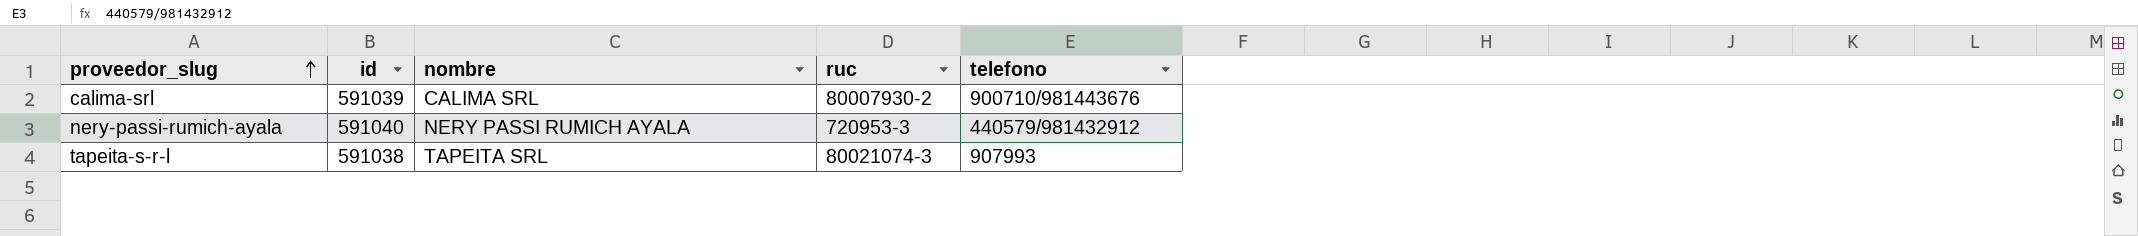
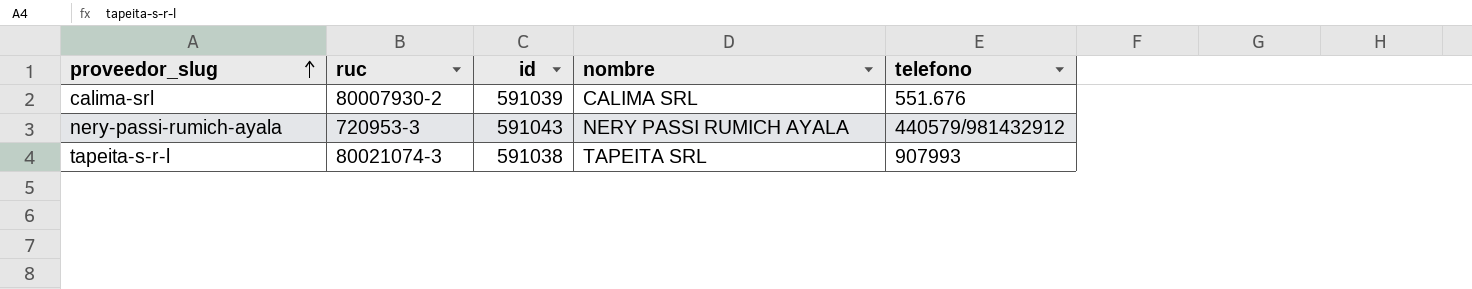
column ruc | position: 4 -> 2
calima-srl | telefono: 900710/981443676 -> 551.676
nery-passi-rumich-ayala | id: 591040 -> 591043

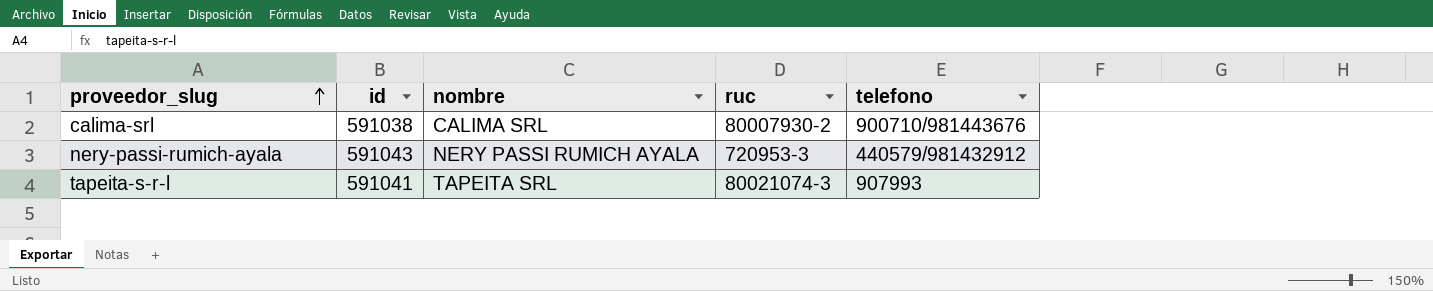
column ruc | position: 2 -> 4
calima-srl | id: 591039 -> 591038
calima-srl | telefono: 551.676 -> 900710/981443676
tapeita-s-r-l | id: 591038 -> 591041

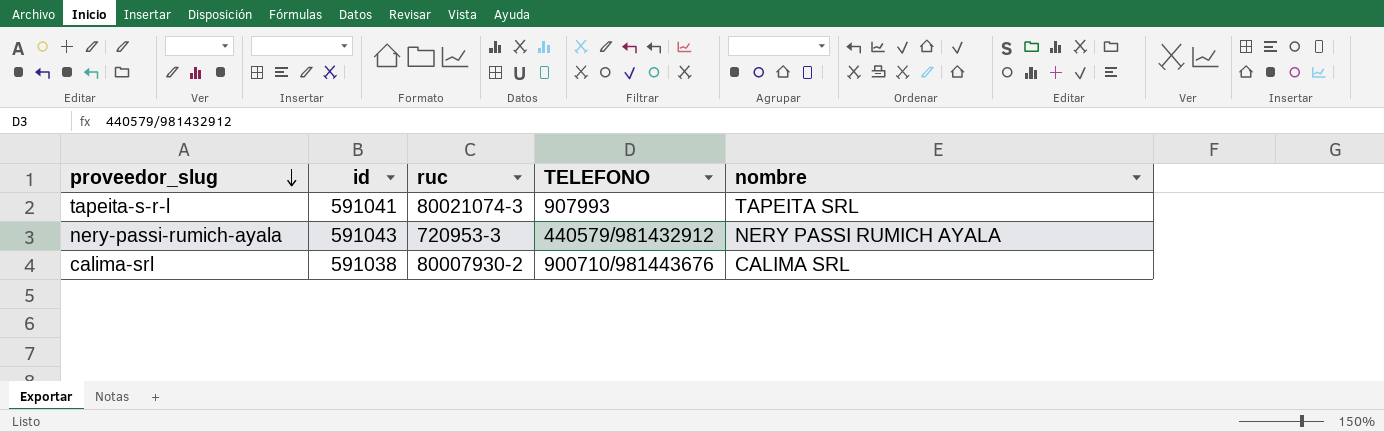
row order: proveedor_slug ascending -> proveedor_slug descending
column name: telefono -> TELEFONO
column nombre | position: 3 -> 5

